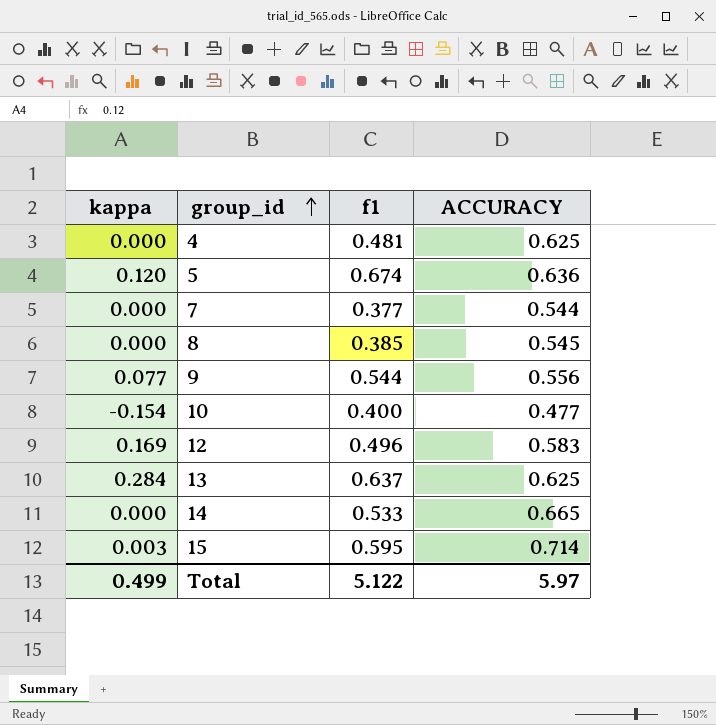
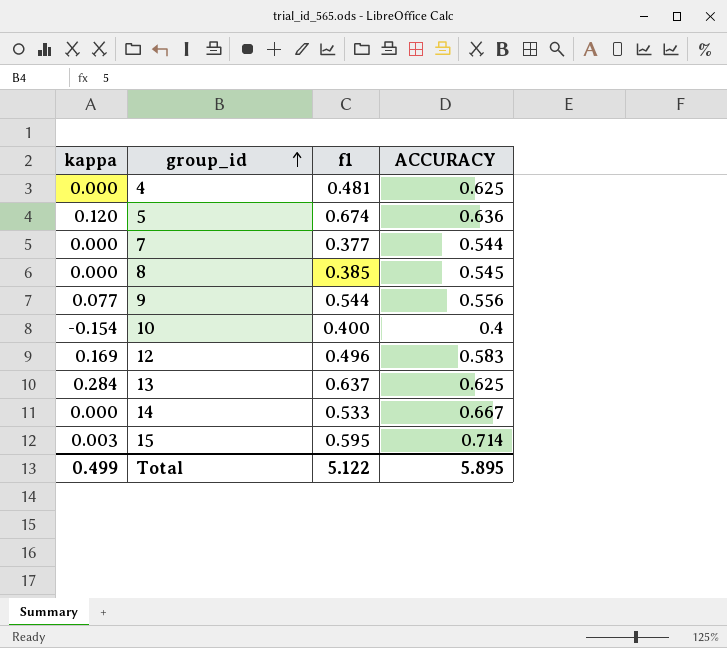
10 | ACCURACY: 0.477 -> 0.4
14 | ACCURACY: 0.665 -> 0.667
Total | ACCURACY: 5.97 -> 5.895

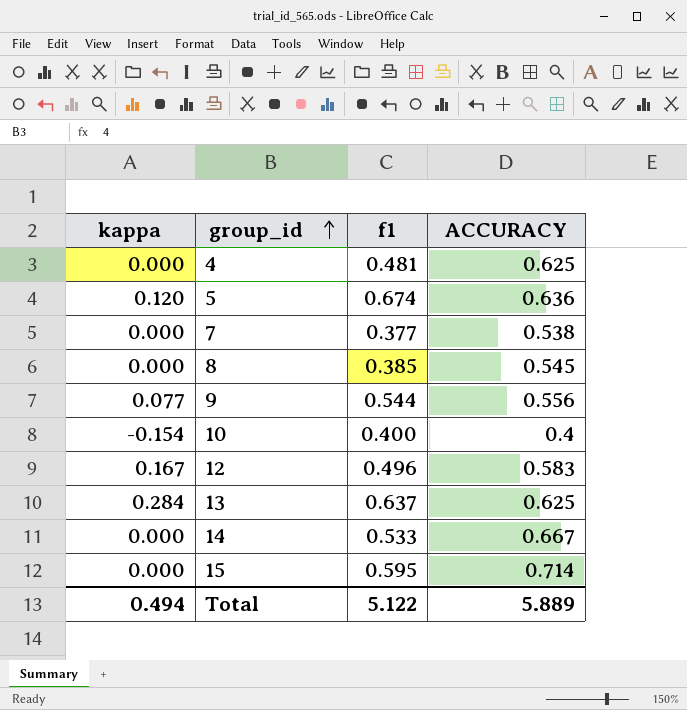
7 | ACCURACY: 0.544 -> 0.538
12 | kappa: 0.169 -> 0.167
15 | kappa: 0.003 -> 0.000
Total | kappa: 0.499 -> 0.494
Total | ACCURACY: 5.895 -> 5.889

